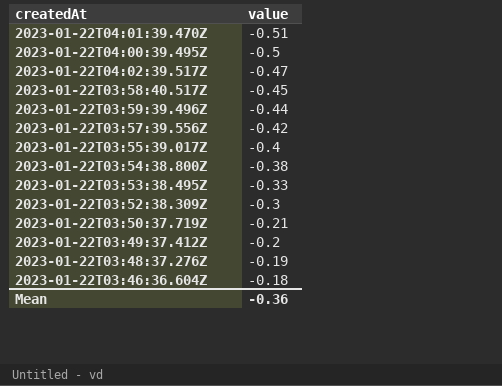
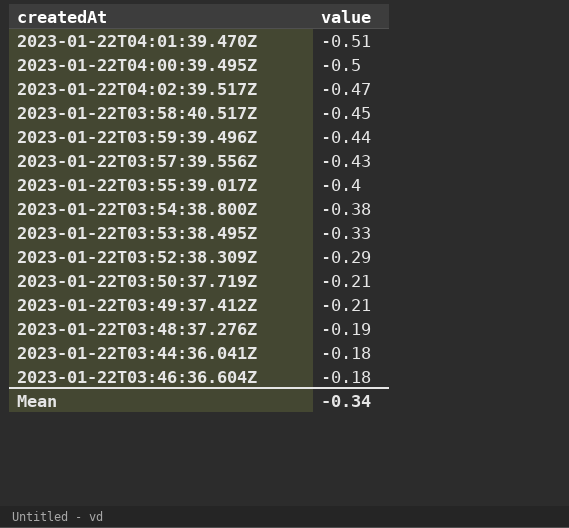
2023-01-22T03:57:39.556Z | value: -0.42 -> -0.43
2023-01-22T03:52:38.309Z | value: -0.3 -> -0.29
2023-01-22T03:49:37.412Z | value: -0.2 -> -0.21
row 2023-01-22T03:44:36.041Z: none -> -0.18
Mean | value: -0.36 -> -0.34

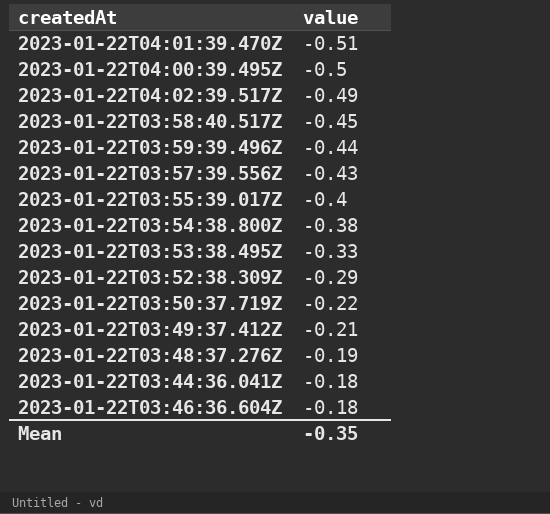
2023-01-22T04:02:39.517Z | value: -0.47 -> -0.49
2023-01-22T03:50:37.719Z | value: -0.21 -> -0.22
Mean | value: -0.34 -> -0.35

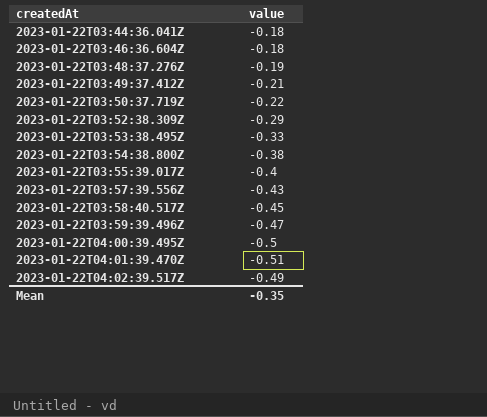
row order: value ascending -> createdAt ascending
2023-01-22T03:59:39.496Z | value: -0.44 -> -0.47

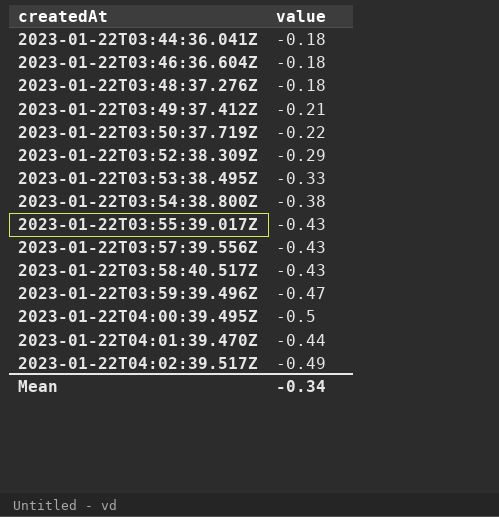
2023-01-22T03:48:37.276Z | value: -0.19 -> -0.18
2023-01-22T03:55:39.017Z | value: -0.4 -> -0.43
2023-01-22T03:58:40.517Z | value: -0.45 -> -0.43
2023-01-22T04:01:39.470Z | value: -0.51 -> -0.44
Mean | value: -0.35 -> -0.34

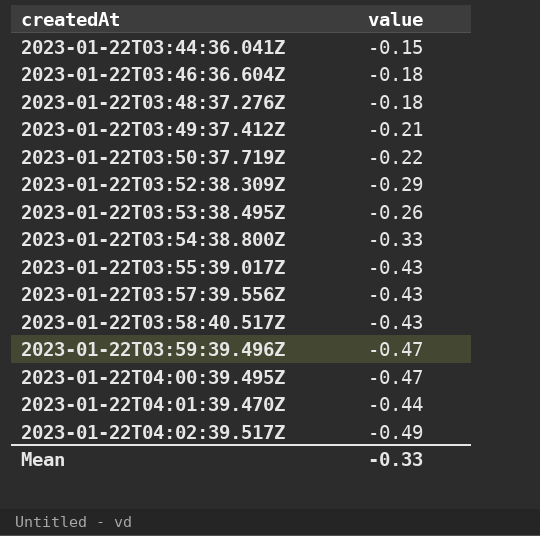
2023-01-22T03:44:36.041Z | value: -0.18 -> -0.15
2023-01-22T03:53:38.495Z | value: -0.33 -> -0.26
2023-01-22T03:54:38.800Z | value: -0.38 -> -0.33
2023-01-22T04:00:39.495Z | value: -0.5 -> -0.47
Mean | value: -0.34 -> -0.33

